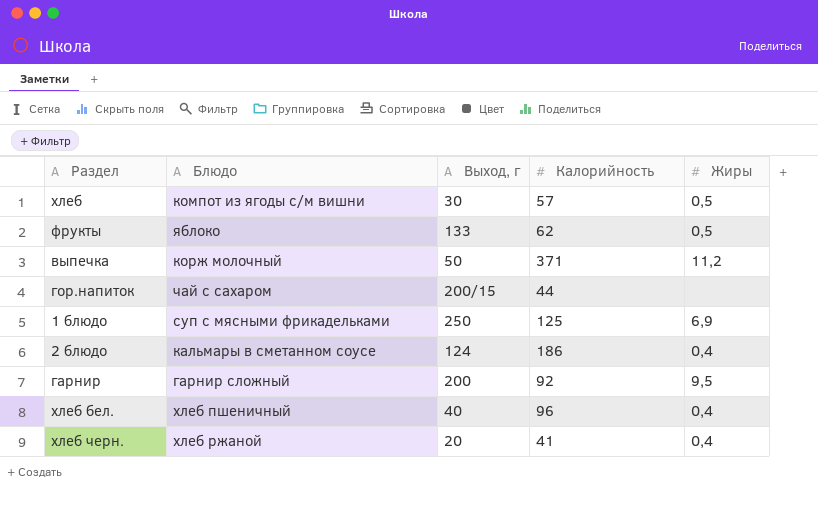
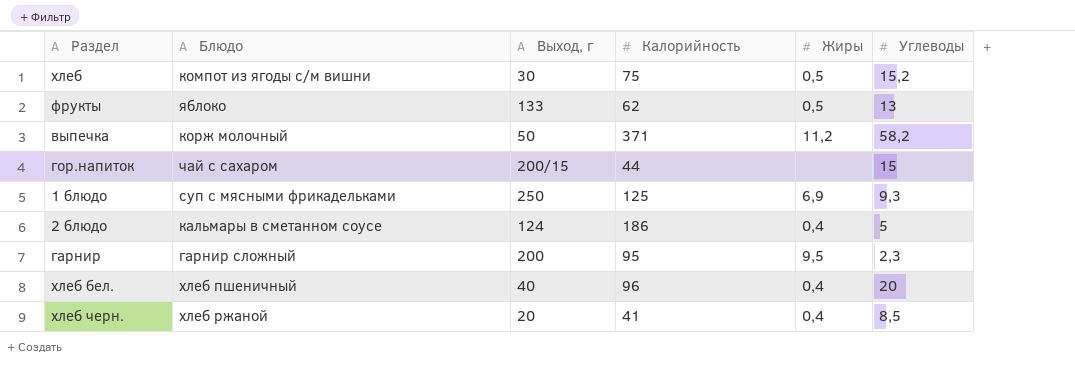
column Углеводы | position: none -> 6
хлеб | Калорийность: 57 -> 75
гарнир | Калорийность: 92 -> 95

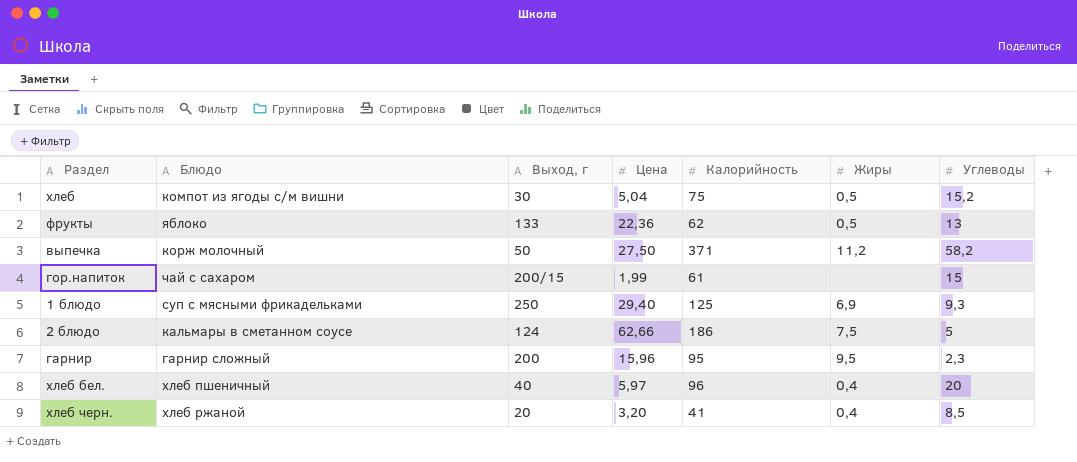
column Цена | position: none -> 4
гор.напиток | Калорийность: 44 -> 61
2 блюдо | Жиры: 0,4 -> 7,5

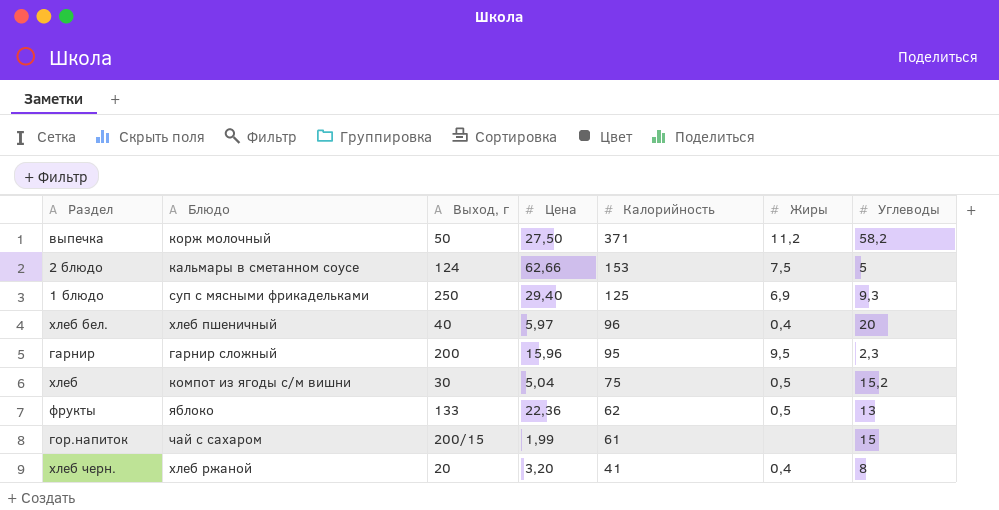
row order: none -> Калорийность descending
2 блюдо | Калорийность: 186 -> 153
хлеб черн. | Углеводы: 8,5 -> 8

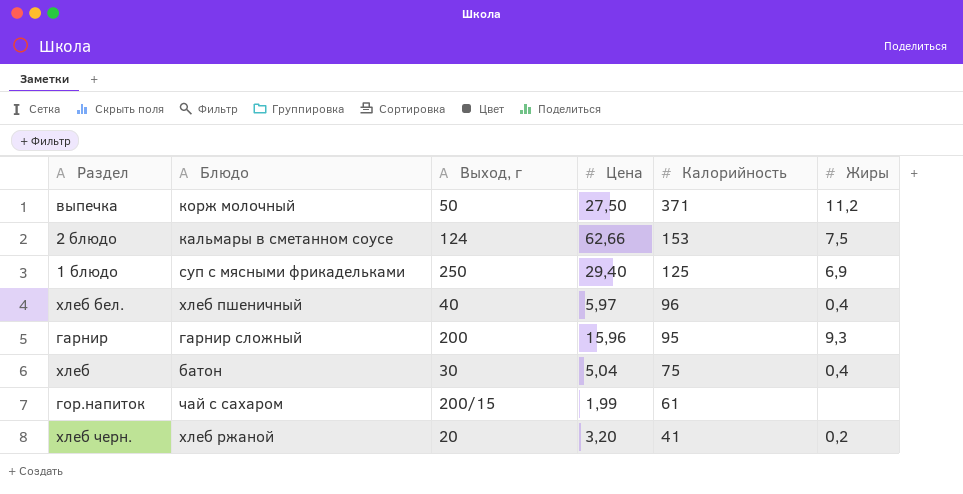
column Углеводы | position: 7 -> none
row фрукты: яблоко | 133 | 22,36 | 62 | 0,5 | 13 -> none
гарнир | Жиры: 9,5 -> 9,3
хлеб | Блюдо: компот из ягоды с/м вишни -> батон
хлеб | Жиры: 0,5 -> 0,4
хлеб черн. | Жиры: 0,4 -> 0,2

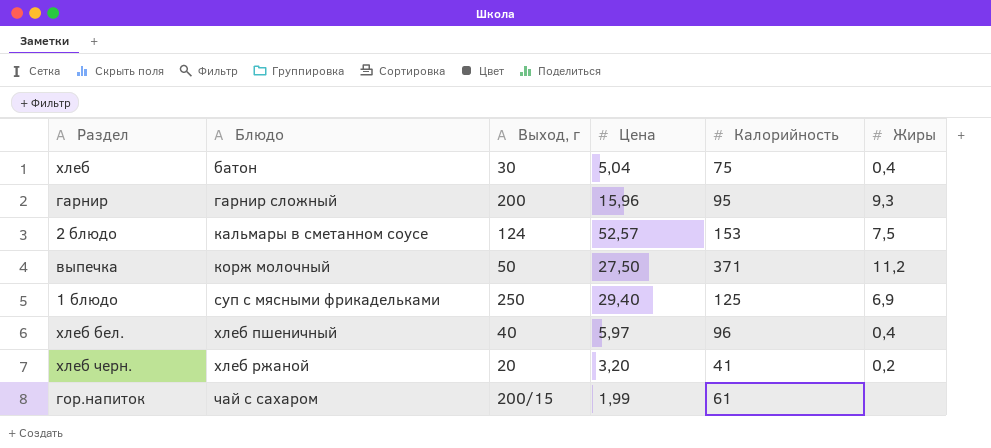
row order: Калорийность descending -> Блюдо ascending
2 блюдо | Цена: 62,66 -> 52,57

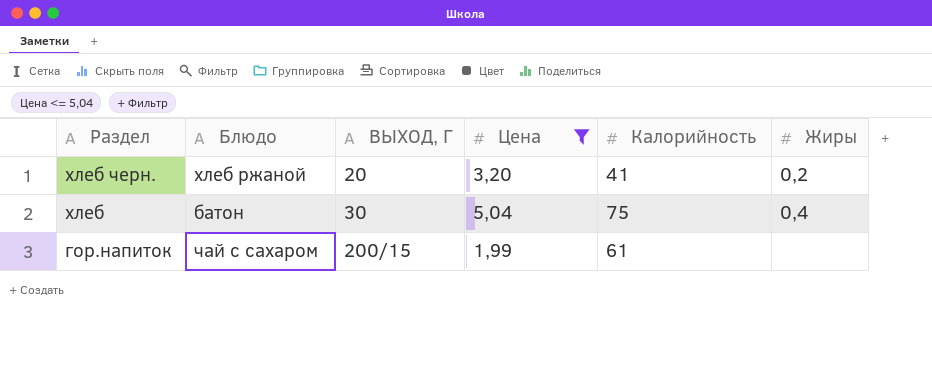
filter: none -> Цена <= 5,04
row order: Блюдо ascending -> Раздел descending
column name: Выход, г -> ВЫХОД, Г

